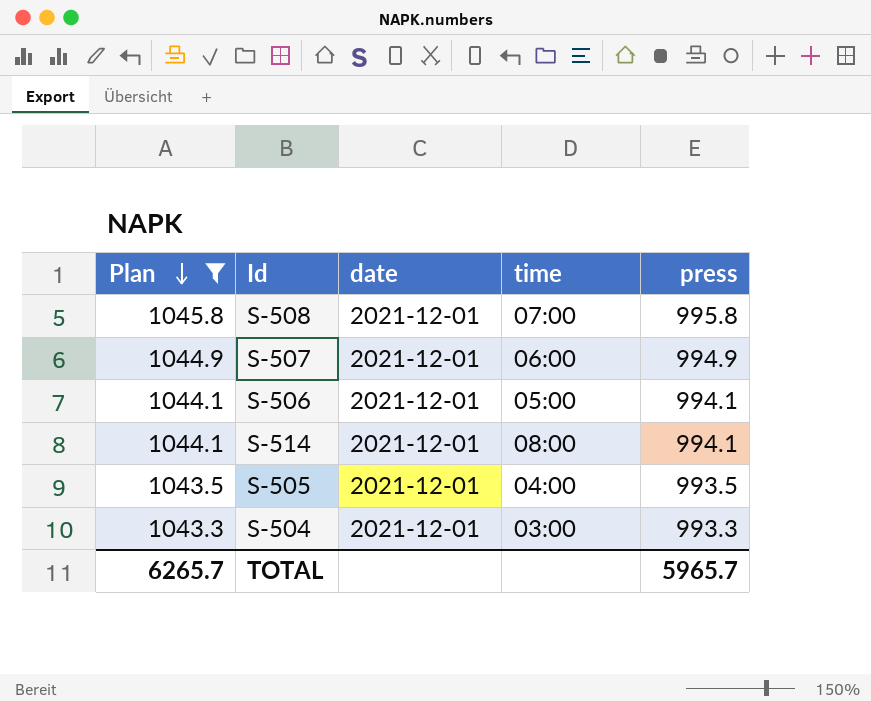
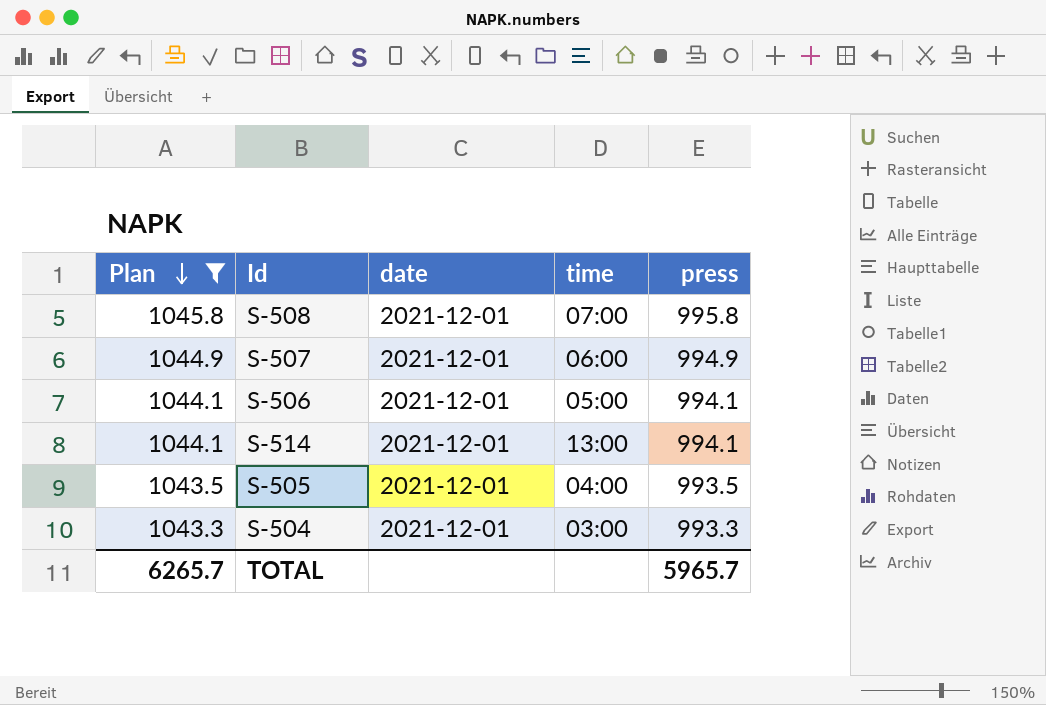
S-514 | time: 08:00 -> 13:00

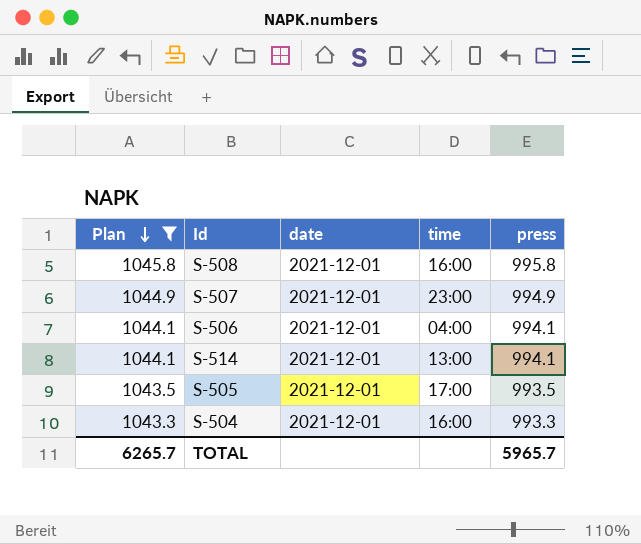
S-508 | time: 07:00 -> 16:00
S-507 | time: 06:00 -> 23:00
S-506 | time: 05:00 -> 04:00
S-505 | time: 04:00 -> 17:00
S-504 | time: 03:00 -> 16:00

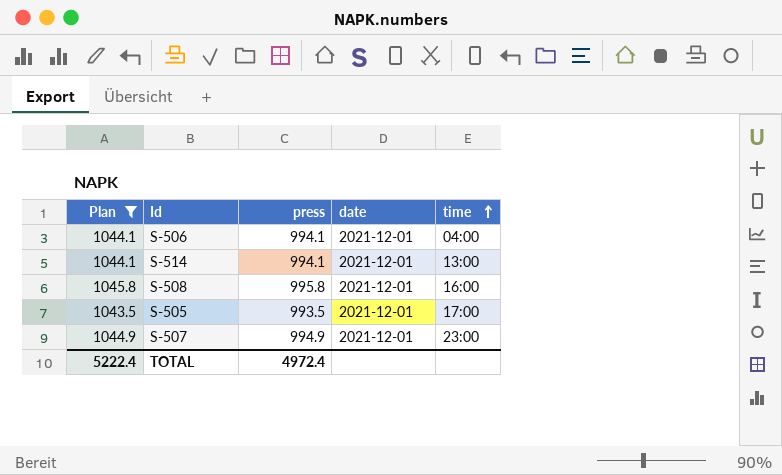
row order: Plan descending -> time ascending
column press | position: 5 -> 3
row S-504: 1043.3 | 2021-12-01 | 16:00 | 993.3 -> none
TOTAL | Plan: 6265.7 -> 5222.4
TOTAL | press: 5965.7 -> 4972.4

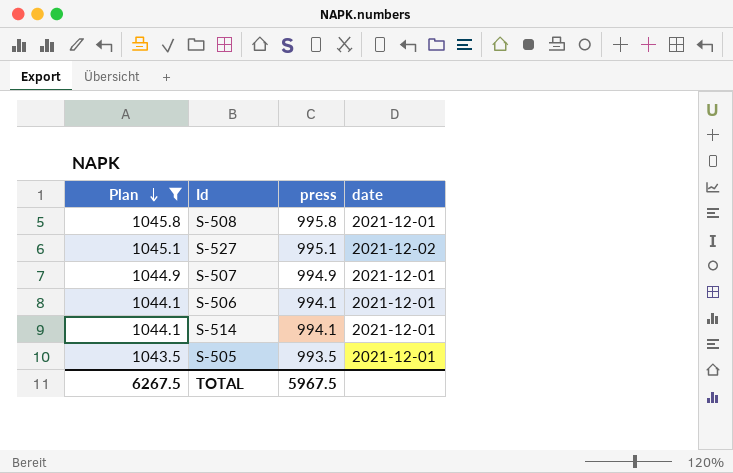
row order: time ascending -> Plan descending
column time | position: 5 -> none
row S-527: none -> 1045.1 | 995.1 | 2021-12-02
TOTAL | Plan: 5222.4 -> 6267.5
TOTAL | press: 4972.4 -> 5967.5

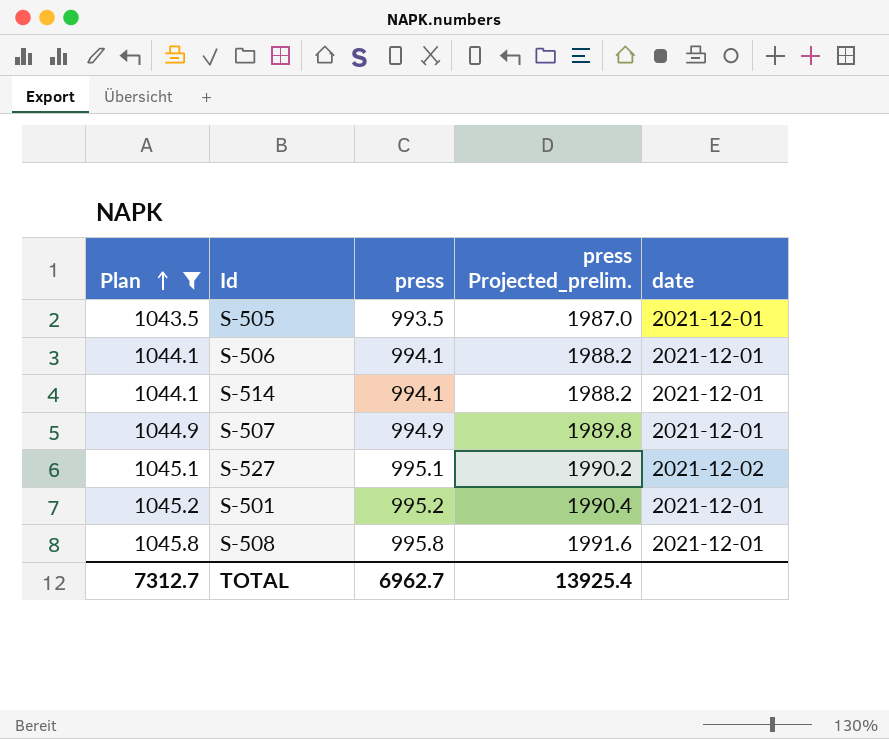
row order: Plan descending -> Plan ascending
column press Projected_prelim. | formula: none -> [press] * 2
row S-501: none -> 1045.2 | 995.2 | 1990.4 | 2021-12-01
TOTAL | Plan: 6267.5 -> 7312.7
TOTAL | press: 5967.5 -> 6962.7

